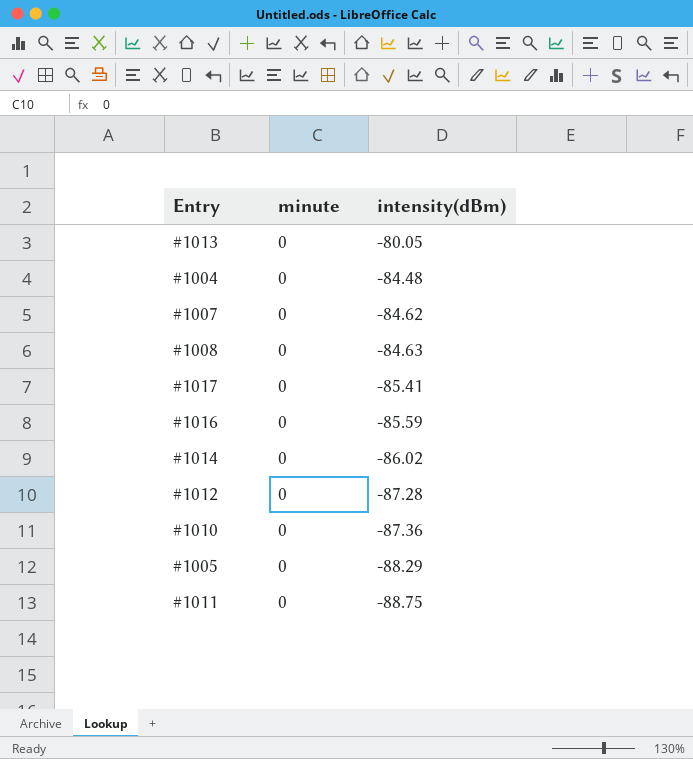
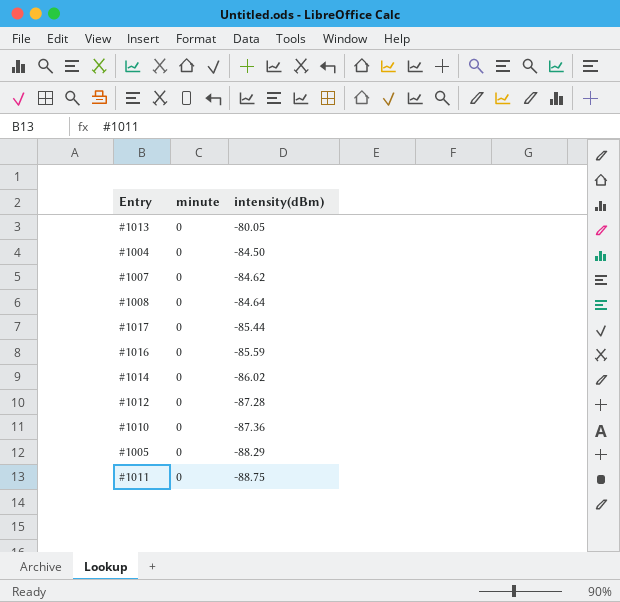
#1004 | intensity(dBm): -84.48 -> -84.50
#1008 | intensity(dBm): -84.63 -> -84.64
#1017 | intensity(dBm): -85.41 -> -85.44

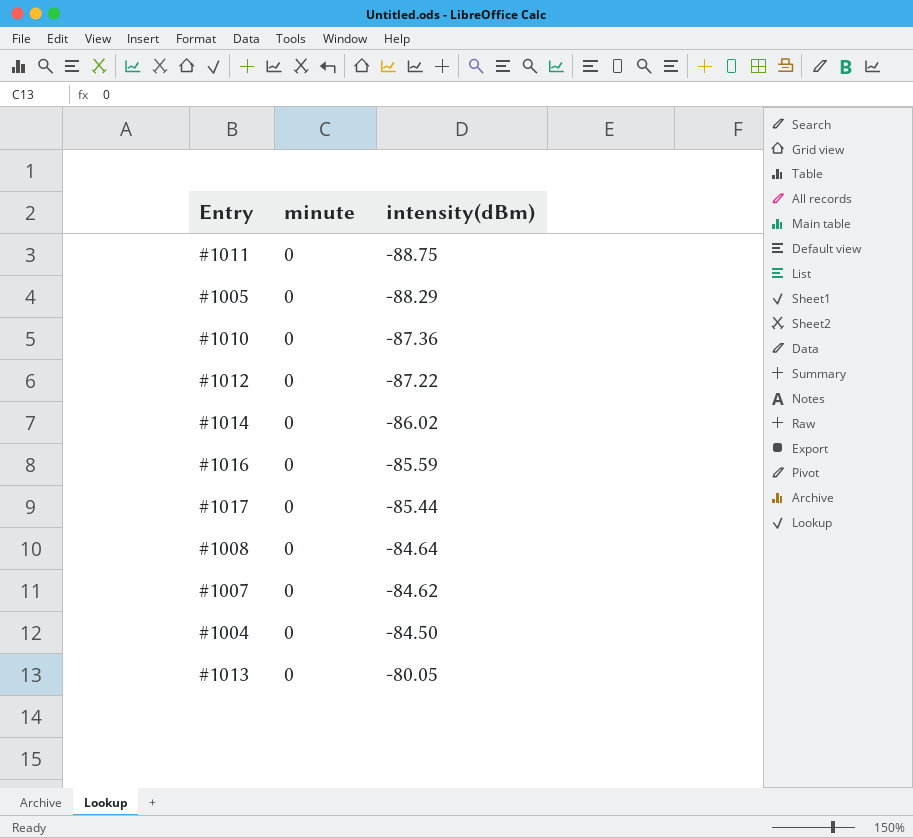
row order: intensity(dBm) descending -> intensity(dBm) ascending
#1012 | intensity(dBm): -87.28 -> -87.22

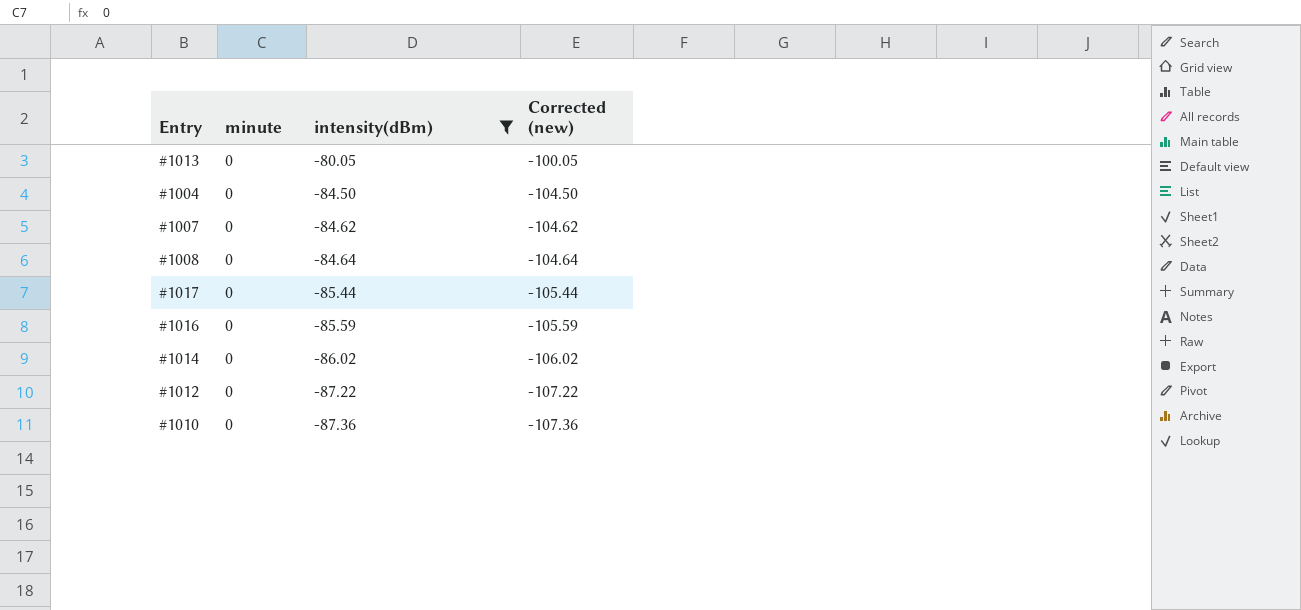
filter: none -> intensity(dBm) >= -87.36
row order: intensity(dBm) ascending -> intensity(dBm) descending
column Corrected (new) | formula: none -> [intensity(dBm)] - 20

